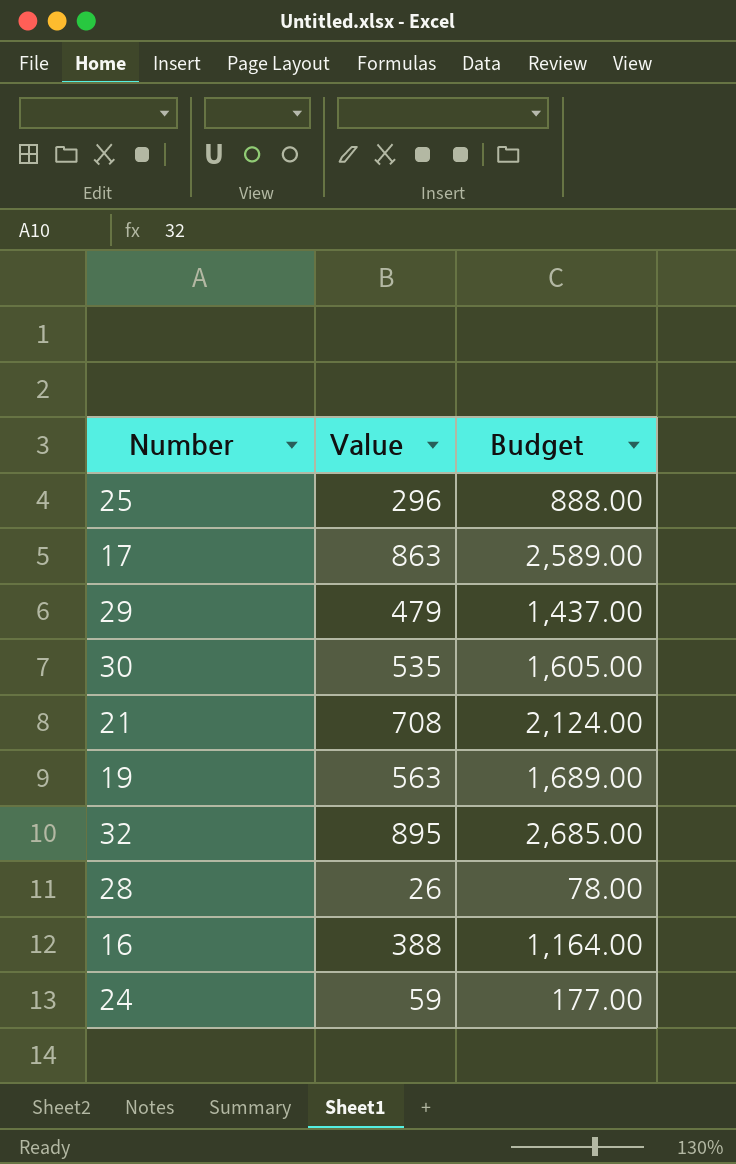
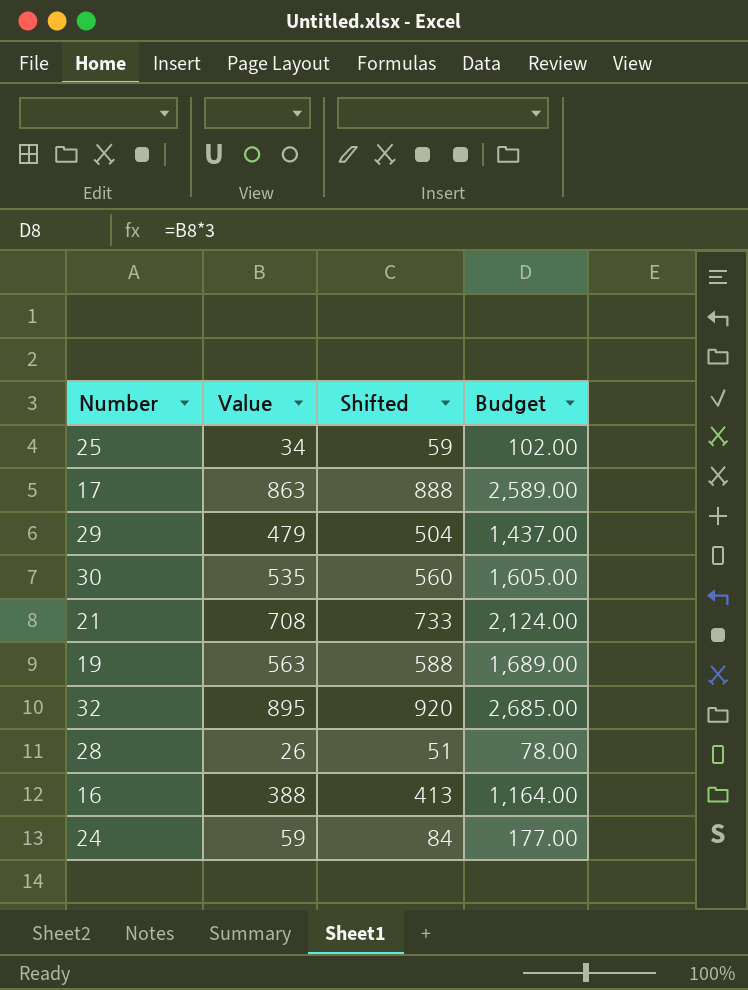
column Shifted | formula: none -> [Value] + 25
25 | Value: 296 -> 34
25 | Budget: 888.00 -> 102.00

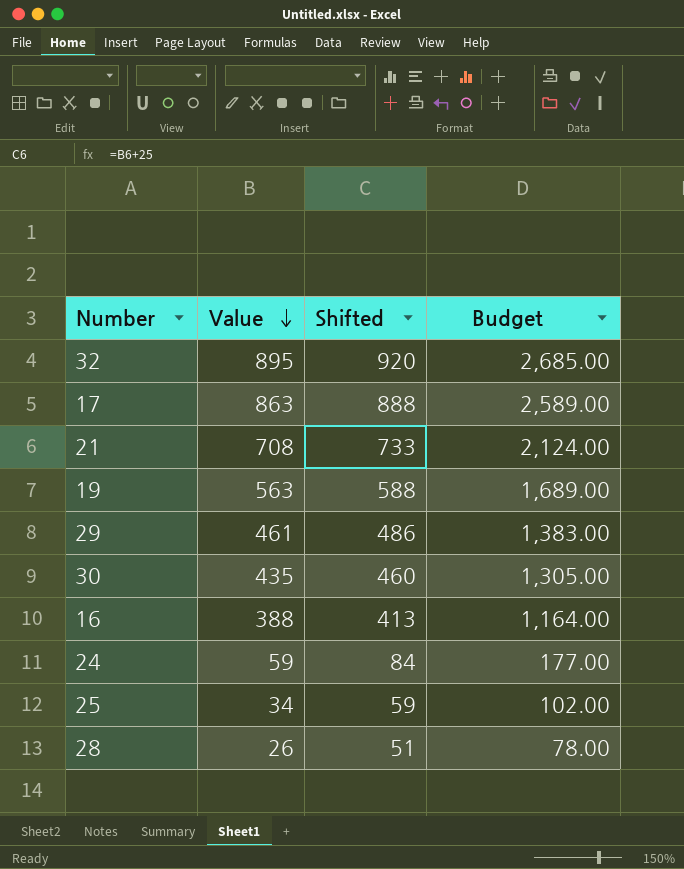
row order: none -> Value descending
29 | Value: 479 -> 461
29 | Shifted: 504 -> 486
29 | Budget: 1,437.00 -> 1,383.00
30 | Value: 535 -> 435
30 | Shifted: 560 -> 460
30 | Budget: 1,605.00 -> 1,305.00

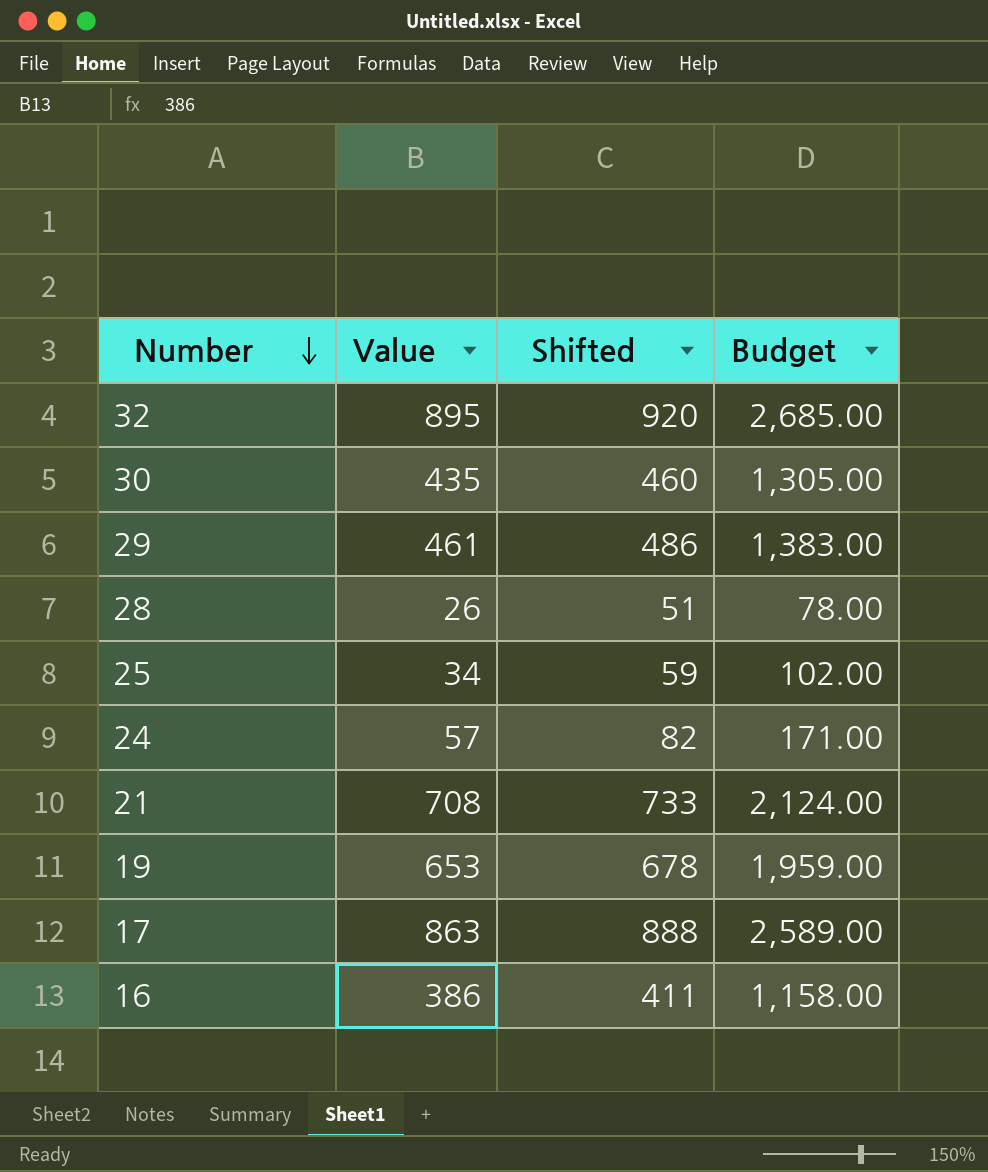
row order: Value descending -> Number descending
24 | Value: 59 -> 57
24 | Shifted: 84 -> 82
24 | Budget: 177.00 -> 171.00
19 | Value: 563 -> 653
19 | Shifted: 588 -> 678
19 | Budget: 1,689.00 -> 1,959.00
16 | Value: 388 -> 386
16 | Shifted: 413 -> 411
16 | Budget: 1,164.00 -> 1,158.00

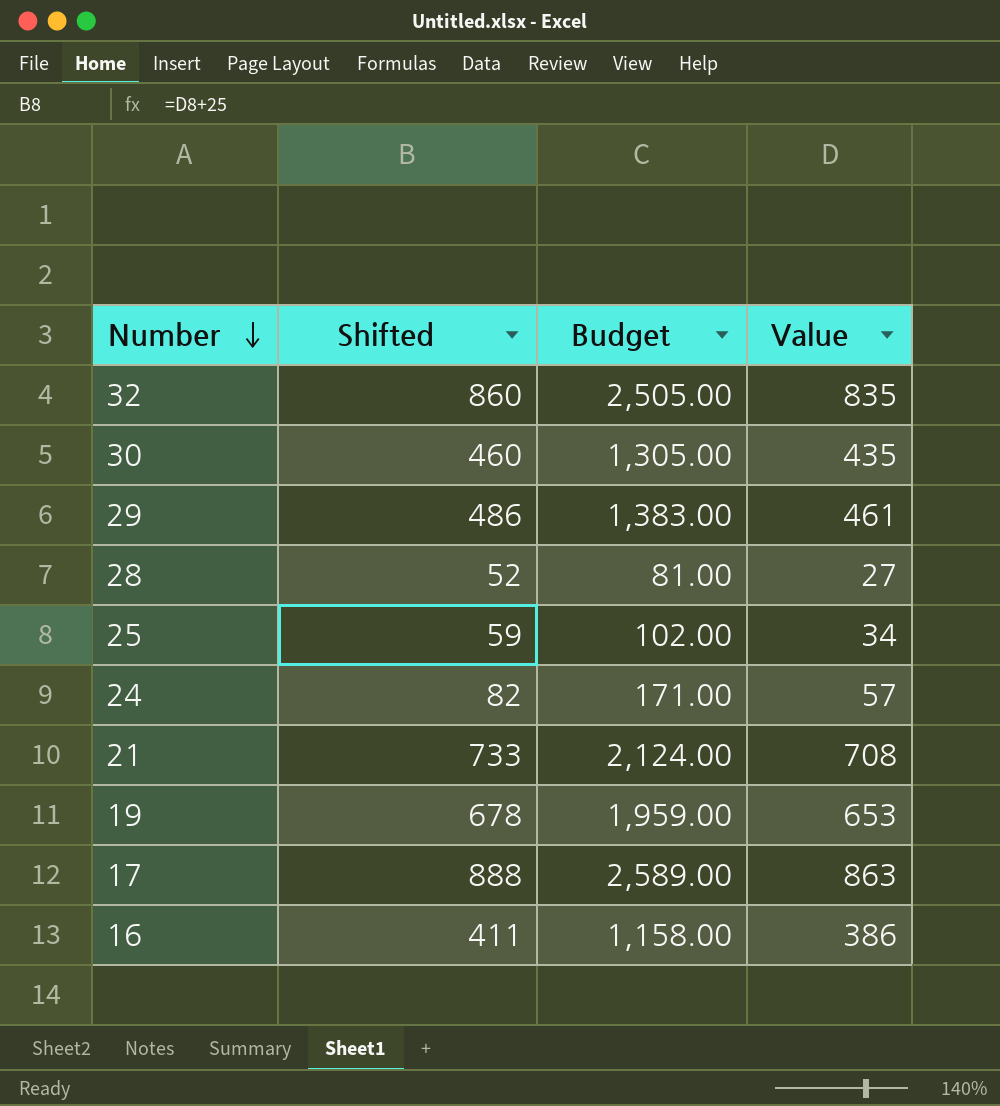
column Value | position: 2 -> 4
32 | Shifted: 920 -> 860
32 | Budget: 2,685.00 -> 2,505.00
32 | Value: 895 -> 835
28 | Shifted: 51 -> 52
28 | Budget: 78.00 -> 81.00
28 | Value: 26 -> 27

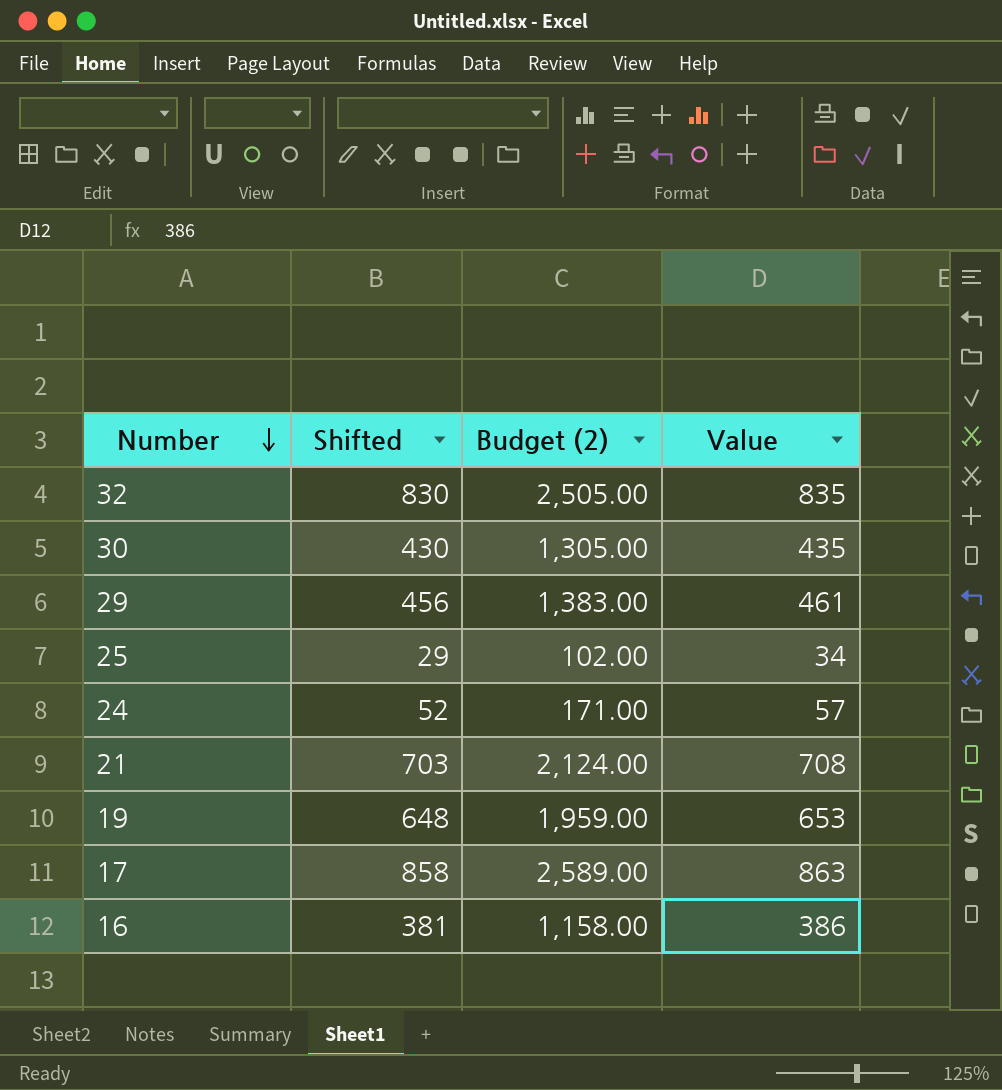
column Shifted | formula: [Value] + 25 -> [Value] - 5
column name: Budget -> Budget (2)
row 28: 52 | 81.00 | 27 -> none

